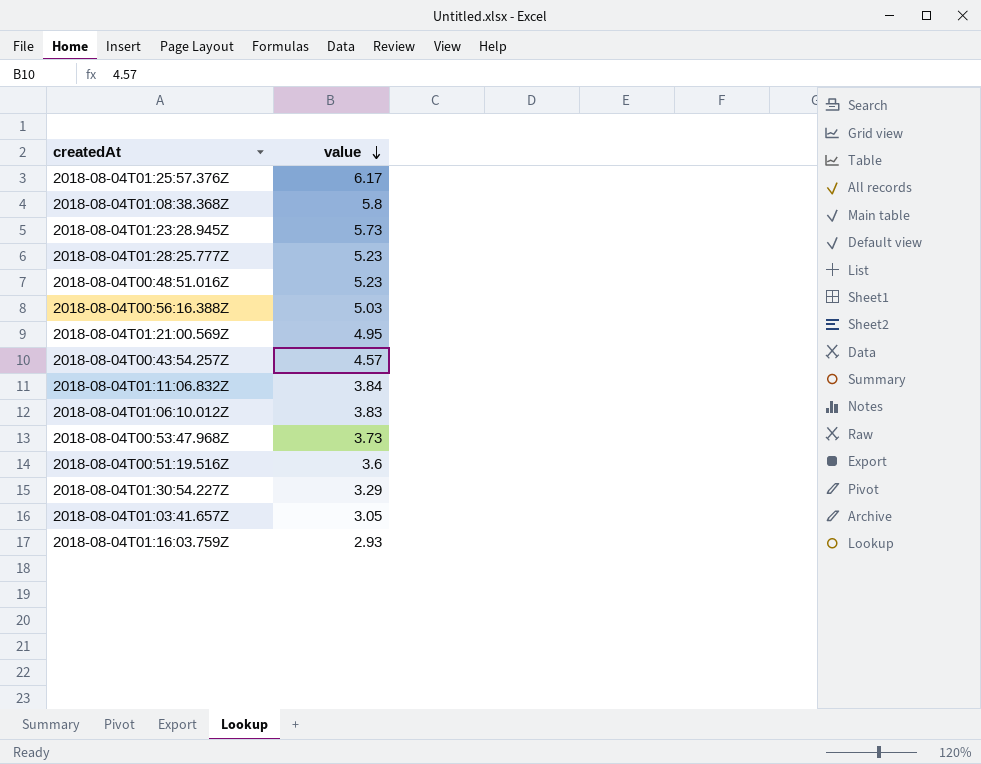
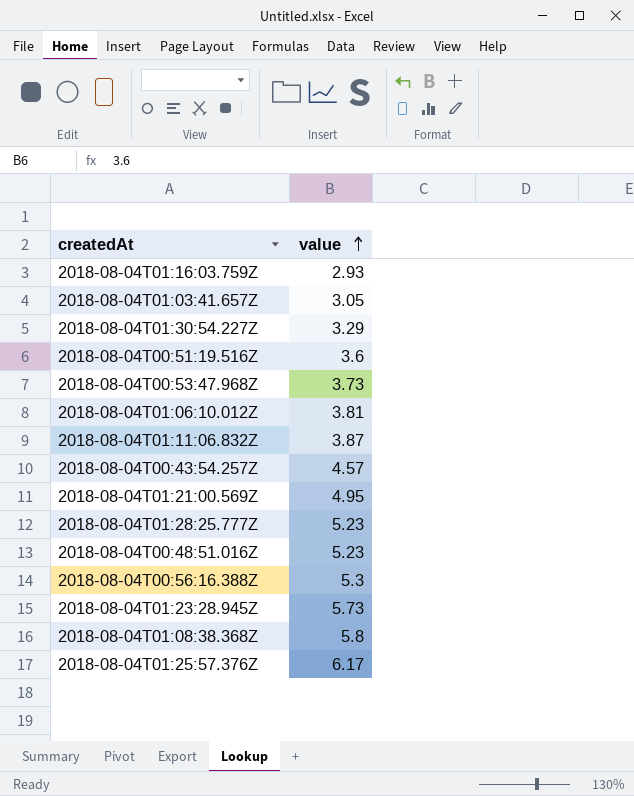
row order: value descending -> value ascending
2018-08-04T01:06:10.012Z | value: 3.83 -> 3.81
2018-08-04T01:11:06.832Z | value: 3.84 -> 3.87
2018-08-04T00:56:16.388Z | value: 5.03 -> 5.3

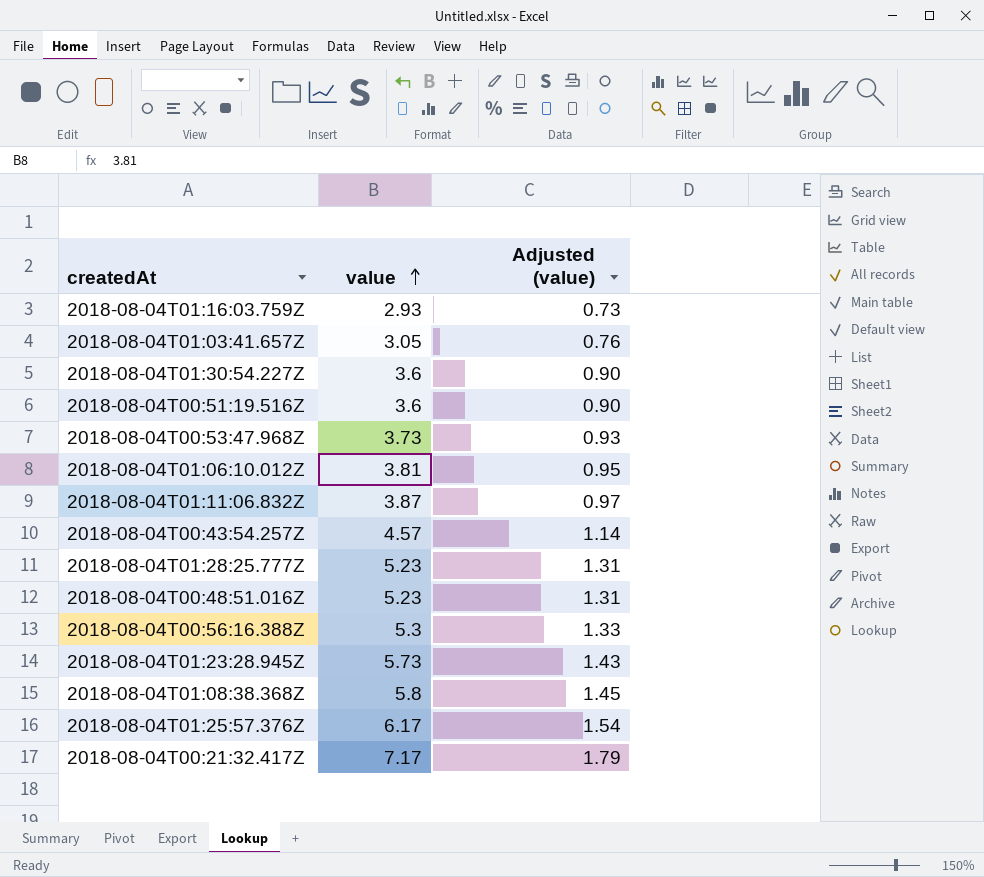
column Adjusted (value) | formula: none -> [value] * 0.25
row 2018-08-04T01:21:00.569Z: 4.95 -> none
2018-08-04T01:30:54.227Z | value: 3.29 -> 3.6
row 2018-08-04T00:21:32.417Z: none -> 7.17 | 1.79

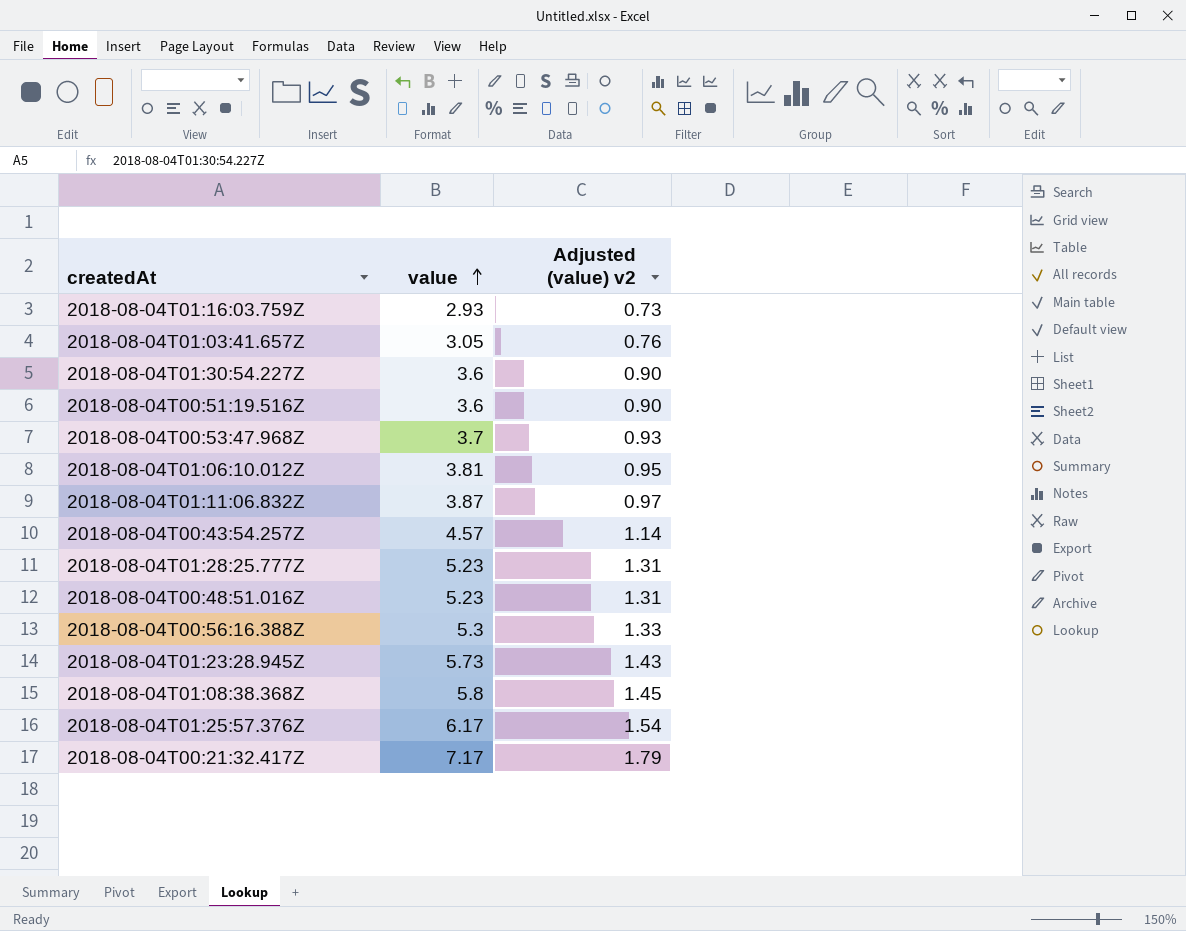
column name: Adjusted (value) -> Adjusted (value) v2
2018-08-04T00:53:47.968Z | value: 3.73 -> 3.7

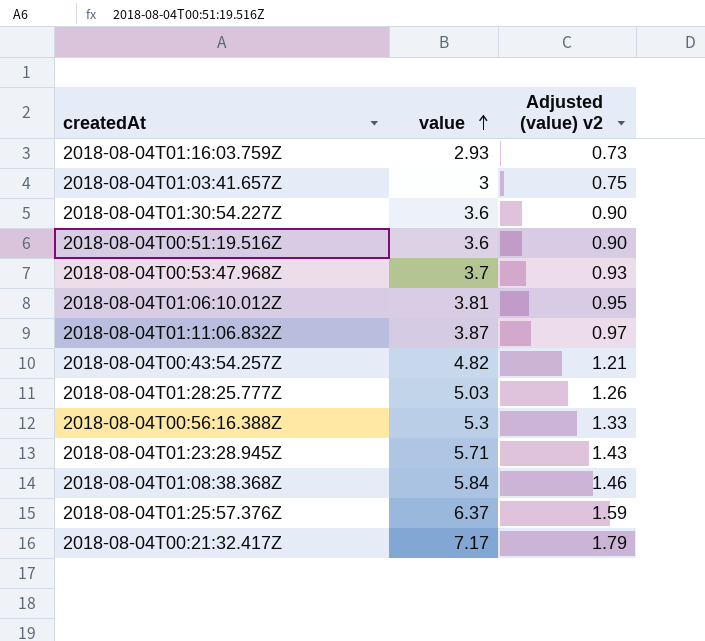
row 2018-08-04T00:48:51.016Z: 5.23 | 1.31 -> none
2018-08-04T01:03:41.657Z | value: 3.05 -> 3
2018-08-04T01:03:41.657Z | Adjusted (value) v2: 0.76 -> 0.75
2018-08-04T00:43:54.257Z | value: 4.57 -> 4.82
2018-08-04T00:43:54.257Z | Adjusted (value) v2: 1.14 -> 1.21
2018-08-04T01:28:25.777Z | value: 5.23 -> 5.03
2018-08-04T01:28:25.777Z | Adjusted (value) v2: 1.31 -> 1.26
2018-08-04T01:23:28.945Z | value: 5.73 -> 5.71
2018-08-04T01:08:38.368Z | value: 5.8 -> 5.84
2018-08-04T01:08:38.368Z | Adjusted (value) v2: 1.45 -> 1.46
2018-08-04T01:25:57.376Z | value: 6.17 -> 6.37
2018-08-04T01:25:57.376Z | Adjusted (value) v2: 1.54 -> 1.59

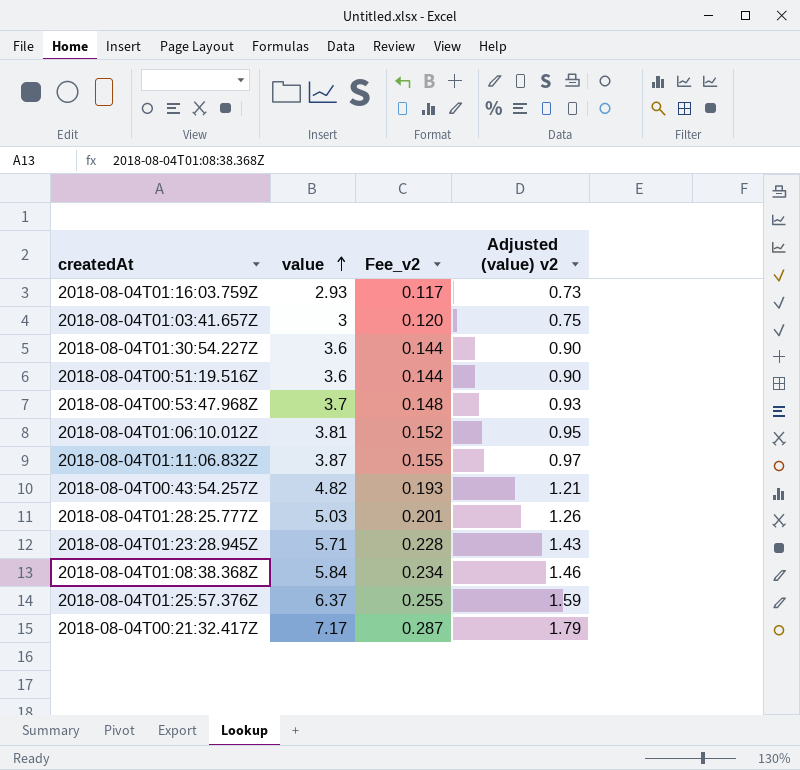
column Fee_v2 | formula: none -> [value] * 0.04
row 2018-08-04T00:56:16.388Z: 5.3 | 1.33 -> none

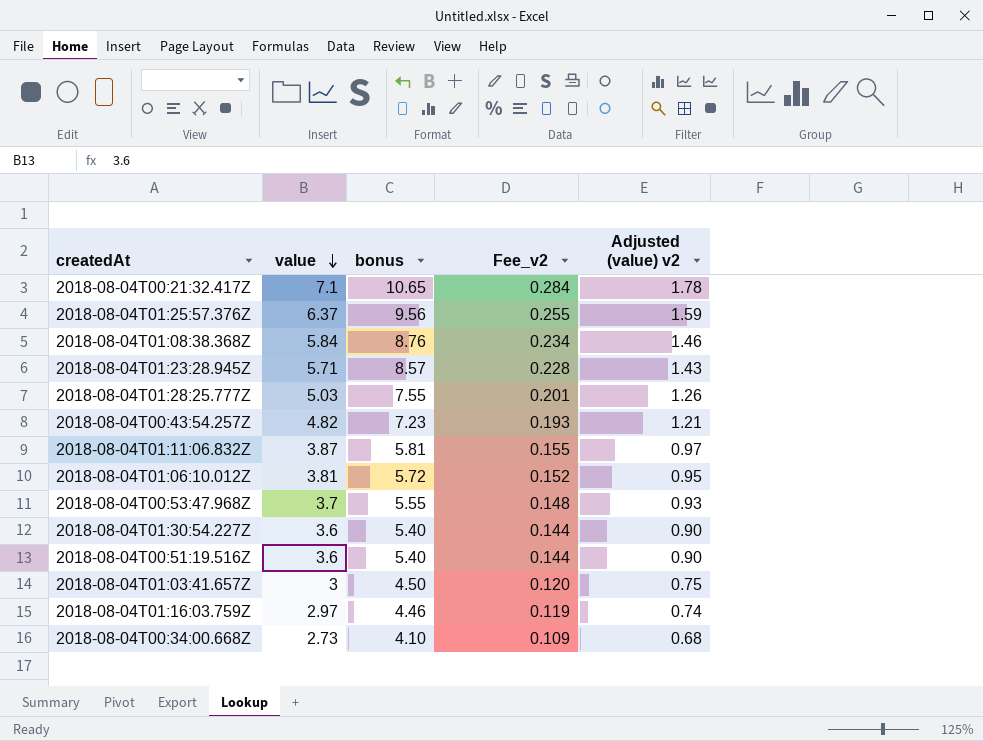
row order: value ascending -> value descending
column bonus | formula: none -> [value] * 1.5
2018-08-04T00:21:32.417Z | value: 7.17 -> 7.1
2018-08-04T00:21:32.417Z | Fee_v2: 0.287 -> 0.284
2018-08-04T00:21:32.417Z | Adjusted (value) v2: 1.79 -> 1.78
2018-08-04T01:16:03.759Z | value: 2.93 -> 2.97
2018-08-04T01:16:03.759Z | Fee_v2: 0.117 -> 0.119
2018-08-04T01:16:03.759Z | Adjusted (value) v2: 0.73 -> 0.74
row 2018-08-04T00:34:00.668Z: none -> 2.73 | 4.10 | 0.109 | 0.68

